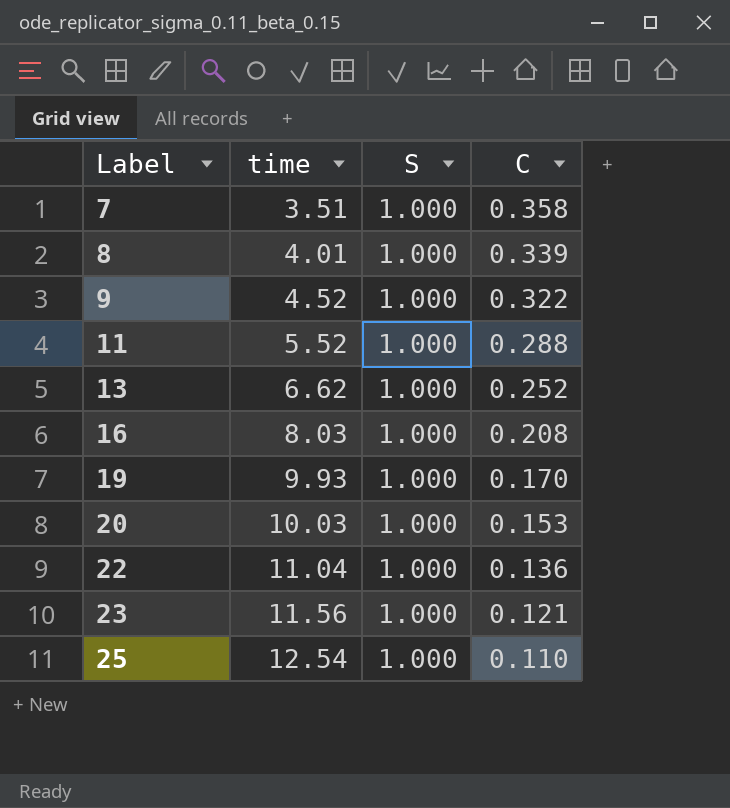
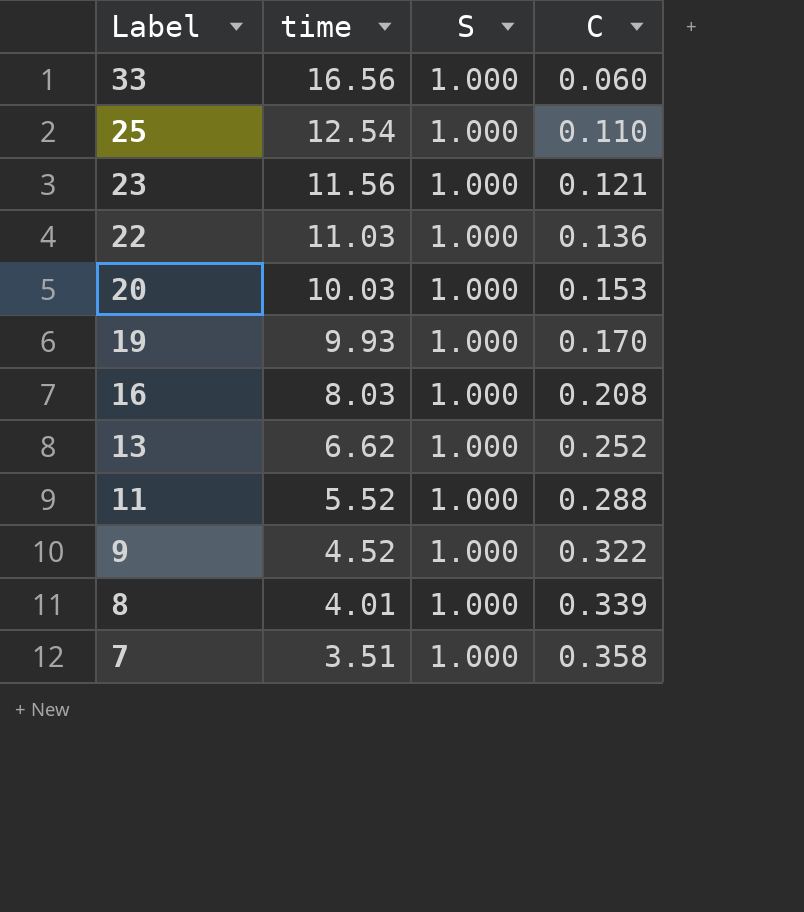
row order: Label ascending -> Label descending
row 33: none -> 16.56 | 1.000 | 0.060
22 | time: 11.04 -> 11.03

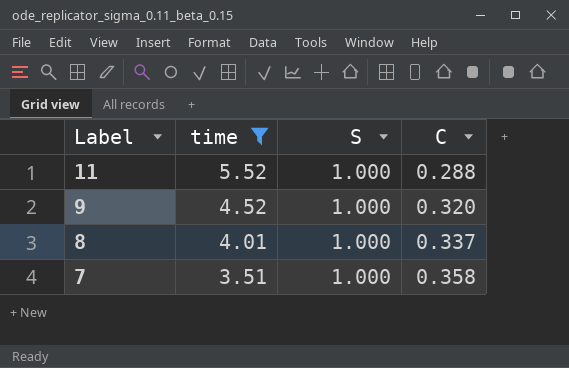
filter: none -> time <= 5.52
9 | C: 0.322 -> 0.320
8 | C: 0.339 -> 0.337

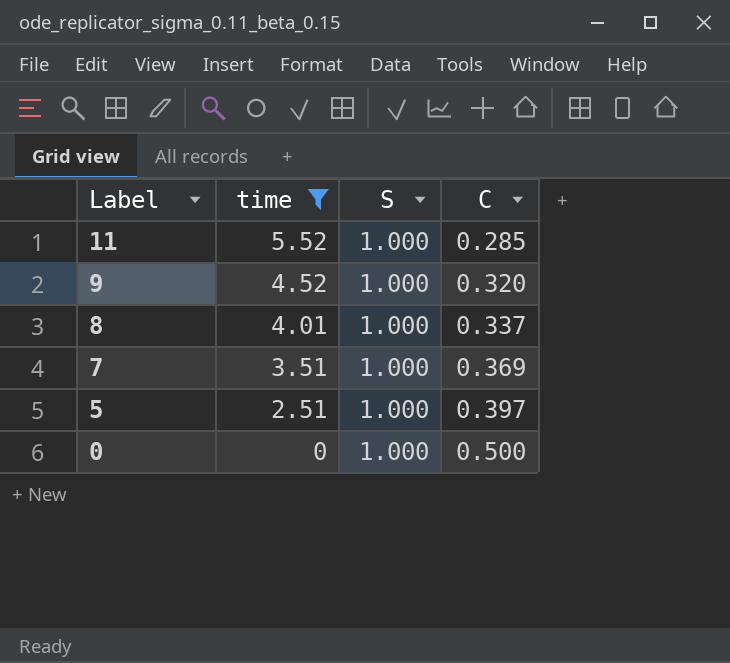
11 | C: 0.288 -> 0.285
7 | C: 0.358 -> 0.369
row 5: none -> 2.51 | 1.000 | 0.397
row 0: none -> 0 | 1.000 | 0.500

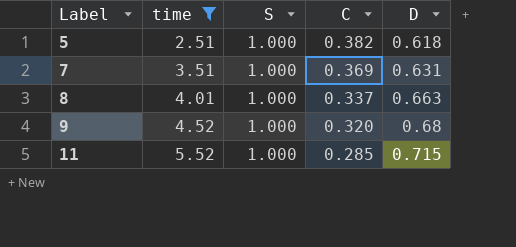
row order: Label descending -> Label ascending
column D | formula: none -> [S] - [C]
row 0: 0 | 1.000 | 0.500 -> none
5 | C: 0.397 -> 0.382

